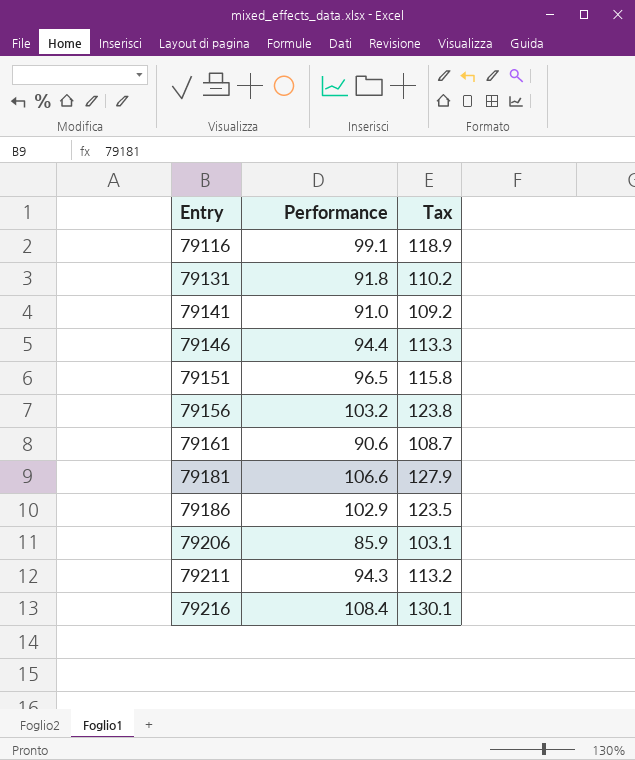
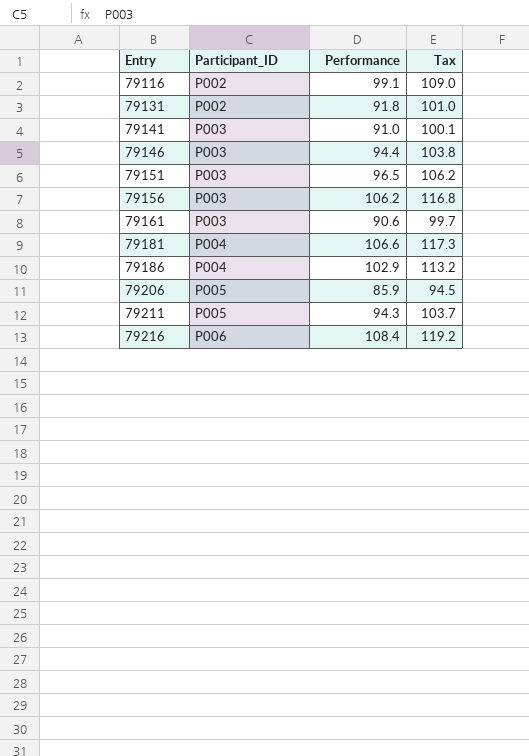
column Participant_ID | position: none -> 2
column Tax | formula: [Performance] * 1.2 -> [Performance] * 1.1
79156 | Performance: 103.2 -> 106.2

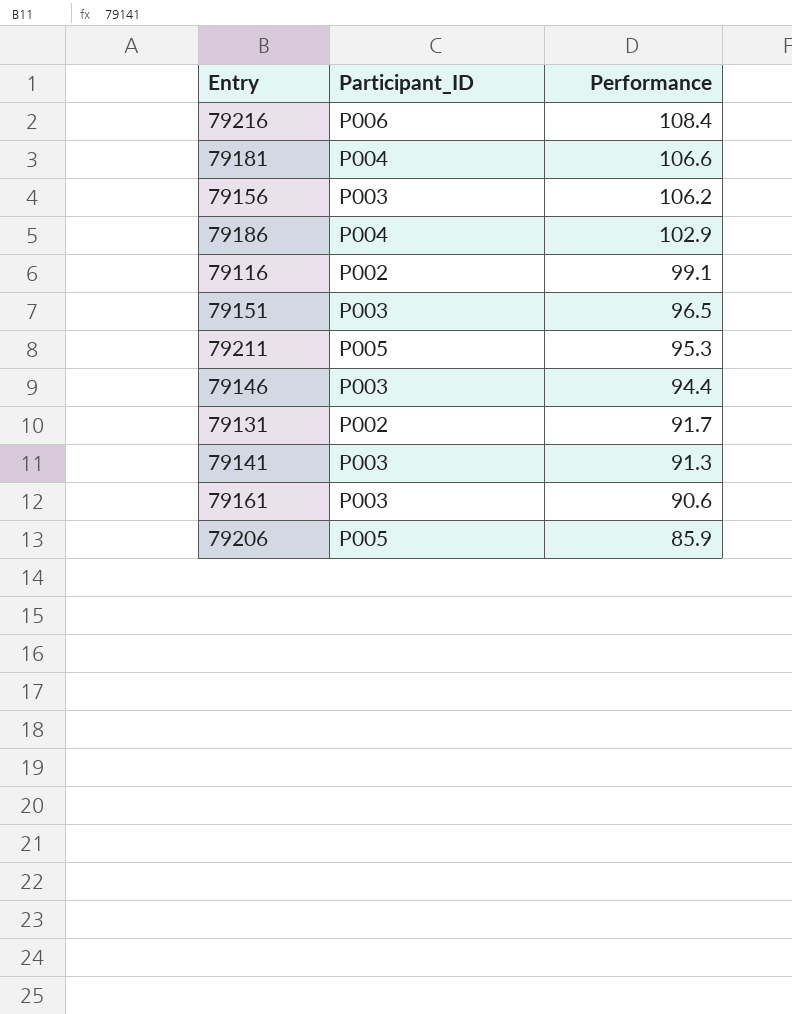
row order: Entry ascending -> Performance descending
column Tax | formula: [Performance] * 1.1 -> none
79211 | Performance: 94.3 -> 95.3
79131 | Performance: 91.8 -> 91.7
79141 | Performance: 91.0 -> 91.3

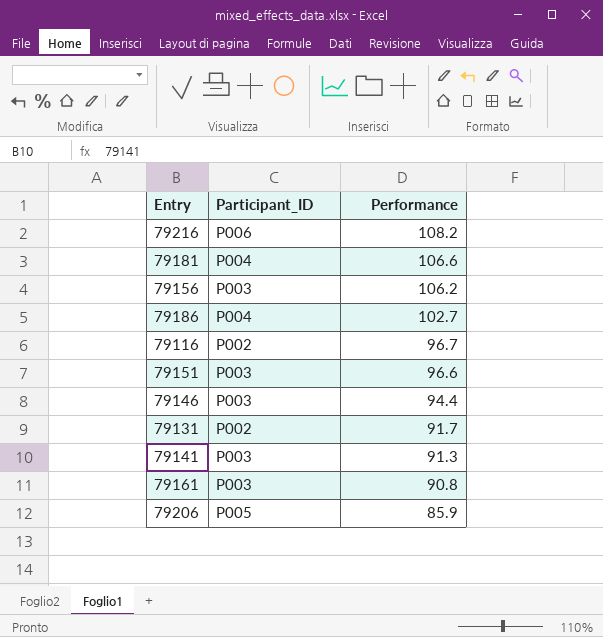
row 79211: P005 | 95.3 -> none
79216 | Performance: 108.4 -> 108.2
79186 | Performance: 102.9 -> 102.7
79116 | Performance: 99.1 -> 96.7
79151 | Performance: 96.5 -> 96.6
79161 | Performance: 90.6 -> 90.8

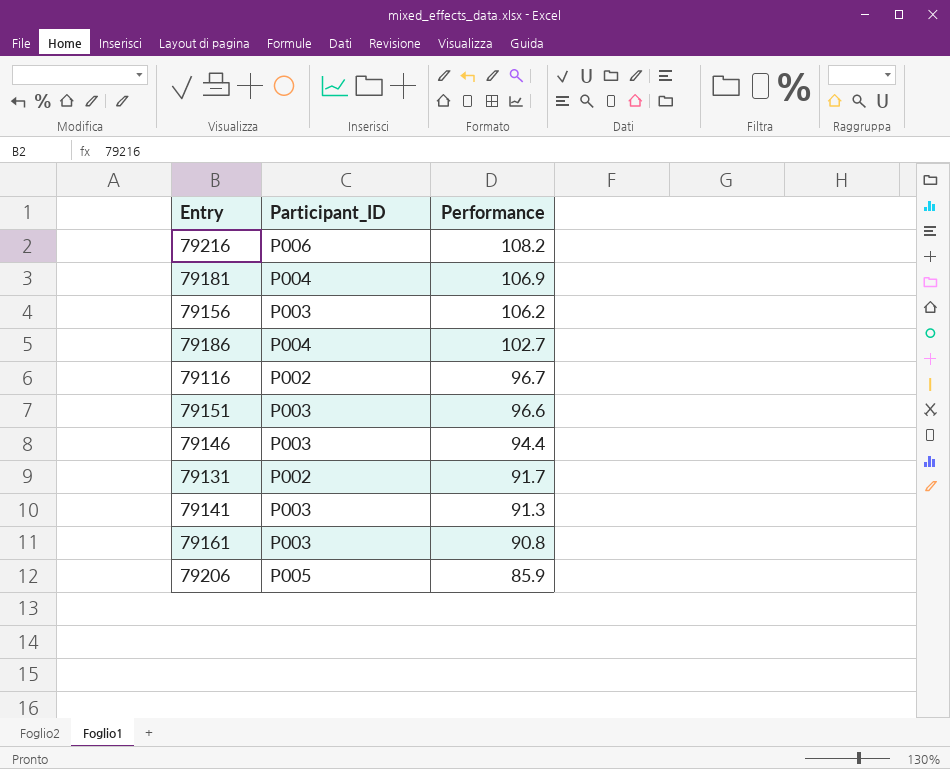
79181 | Performance: 106.6 -> 106.9

